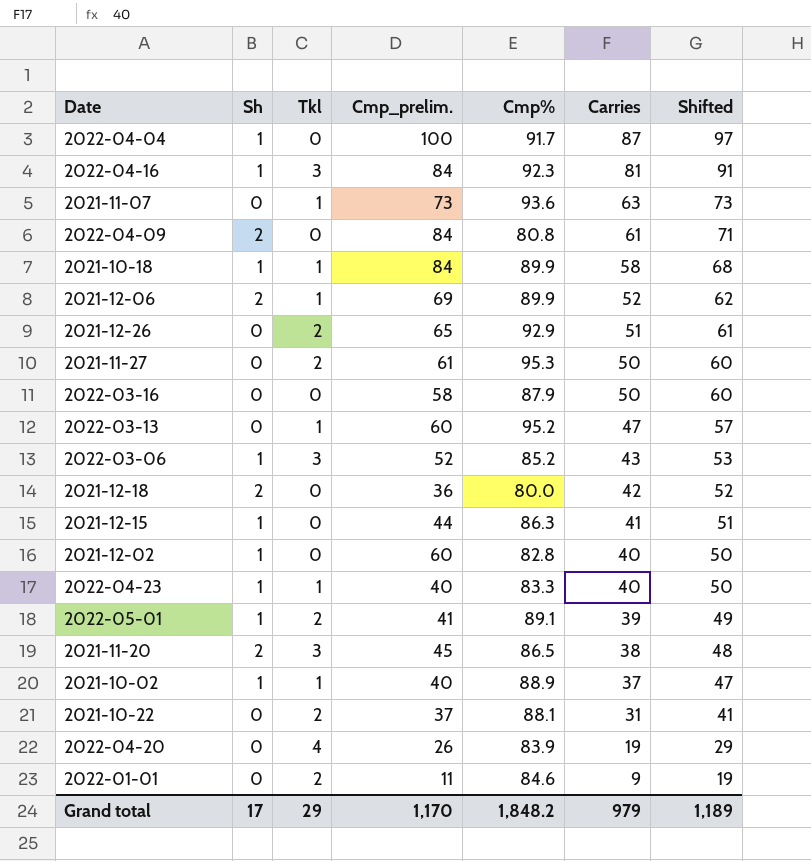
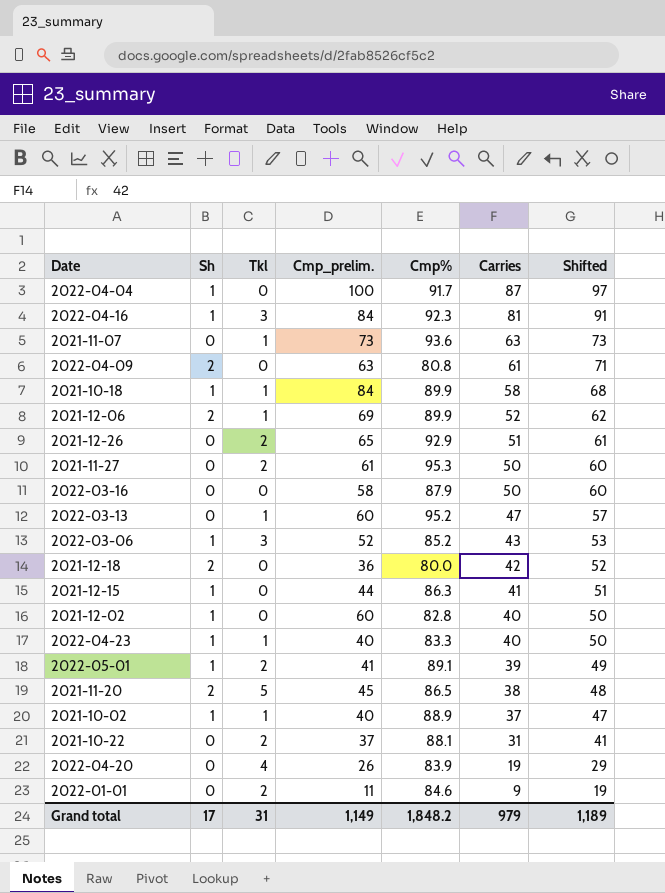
2022-04-09 | Cmp_prelim.: 84 -> 63
2021-11-20 | Tkl: 3 -> 5
Grand total | Tkl: 29 -> 31
Grand total | Cmp_prelim.: 1,170 -> 1,149

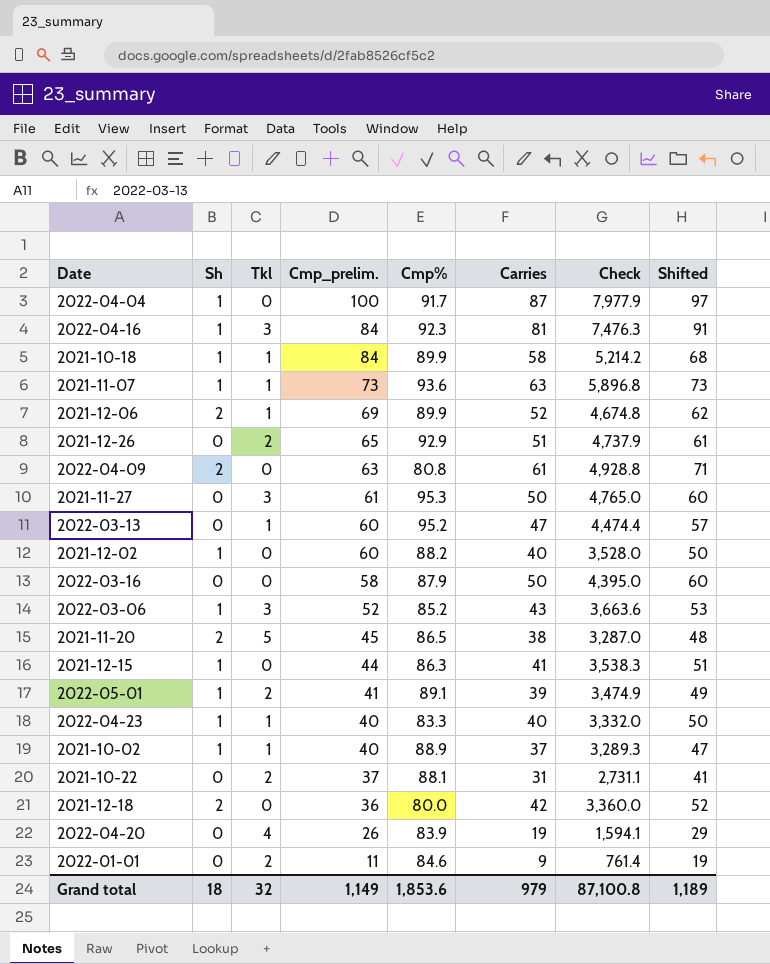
row order: Carries descending -> Cmp_prelim. descending
column Check | formula: none -> [Cmp%] * [Carries]
2021-11-07 | Sh: 0 -> 1
2021-11-27 | Tkl: 2 -> 3
2021-12-02 | Cmp%: 82.8 -> 88.2
Grand total | Sh: 17 -> 18
Grand total | Tkl: 31 -> 32
Grand total | Cmp%: 1,848.2 -> 1,853.6

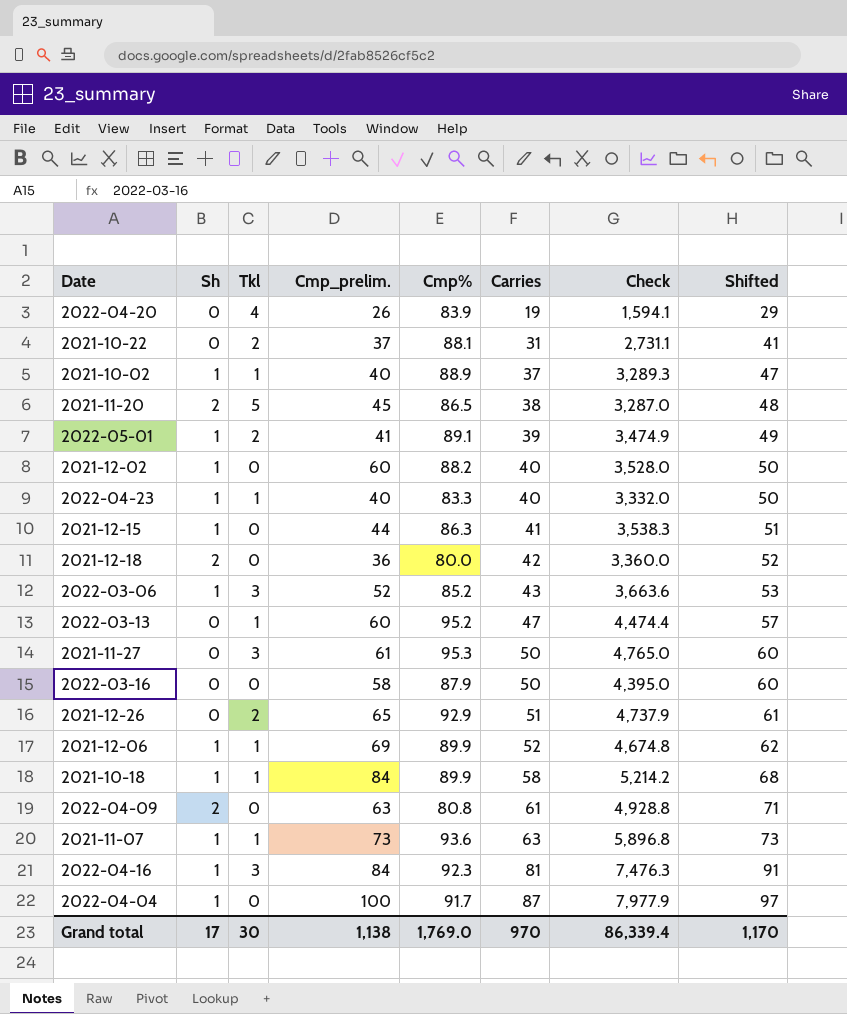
row order: Cmp_prelim. descending -> Carries ascending
row 2022-01-01: 0 | 2 | 11 | 84.6 | 9 | 761.4 | 19 -> none
2021-12-06 | Sh: 2 -> 1
Grand total | Sh: 18 -> 17
Grand total | Tkl: 32 -> 30
Grand total | Cmp_prelim.: 1,149 -> 1,138
Grand total | Cmp%: 1,853.6 -> 1,769.0
Grand total | Carries: 979 -> 970
Grand total | Check: 87,100.8 -> 86,339.4
Grand total | Shifted: 1,189 -> 1,170

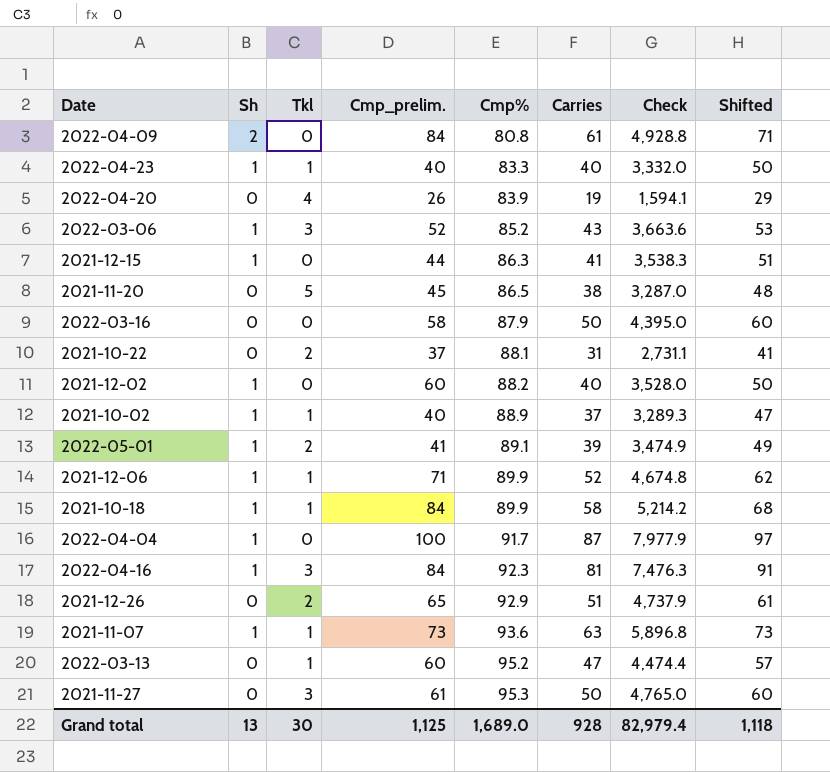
row order: Carries ascending -> Cmp% ascending
row 2021-12-18: 2 | 0 | 36 | 80.0 | 42 | 3,360.0 | 52 -> none
2022-04-09 | Cmp_prelim.: 63 -> 84
2021-11-20 | Sh: 2 -> 0
2021-12-06 | Cmp_prelim.: 69 -> 71
Grand total | Sh: 17 -> 13
Grand total | Cmp_prelim.: 1,138 -> 1,125
Grand total | Cmp%: 1,769.0 -> 1,689.0
Grand total | Carries: 970 -> 928
Grand total | Check: 86,339.4 -> 82,979.4
Grand total | Shifted: 1,170 -> 1,118

